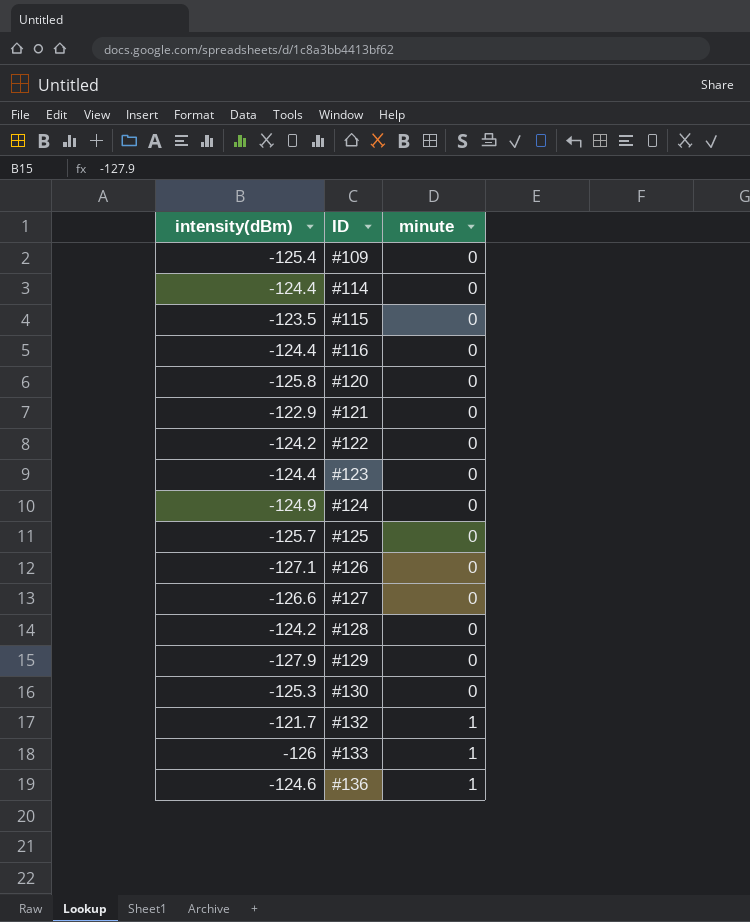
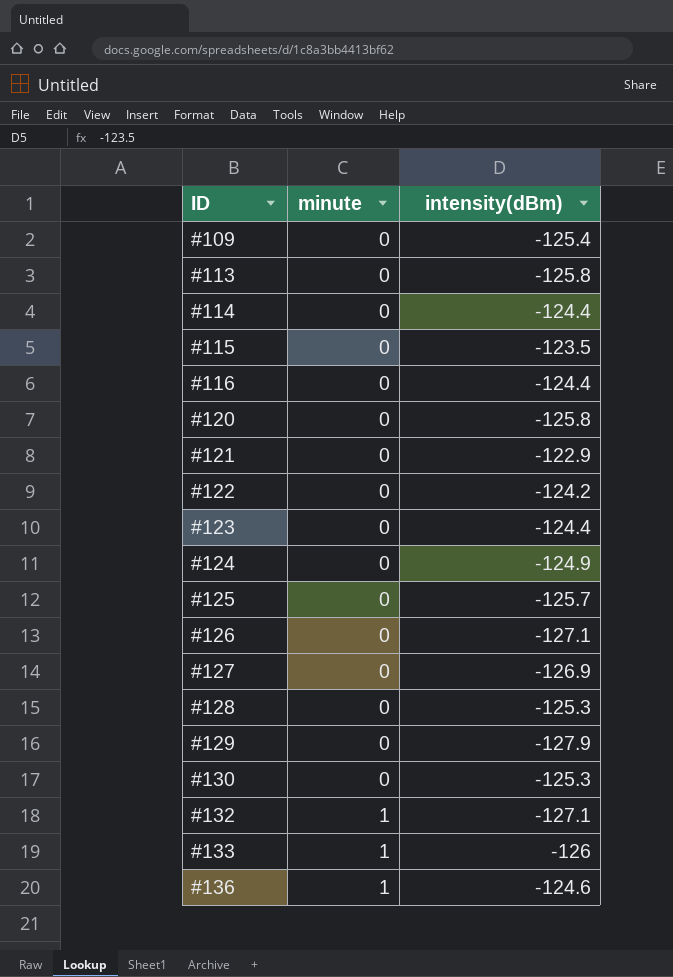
column intensity(dBm) | position: 1 -> 3
row #113: none -> 0 | -125.8
#127 | intensity(dBm): -126.6 -> -126.9
#128 | intensity(dBm): -124.2 -> -125.3
#132 | intensity(dBm): -121.7 -> -127.1

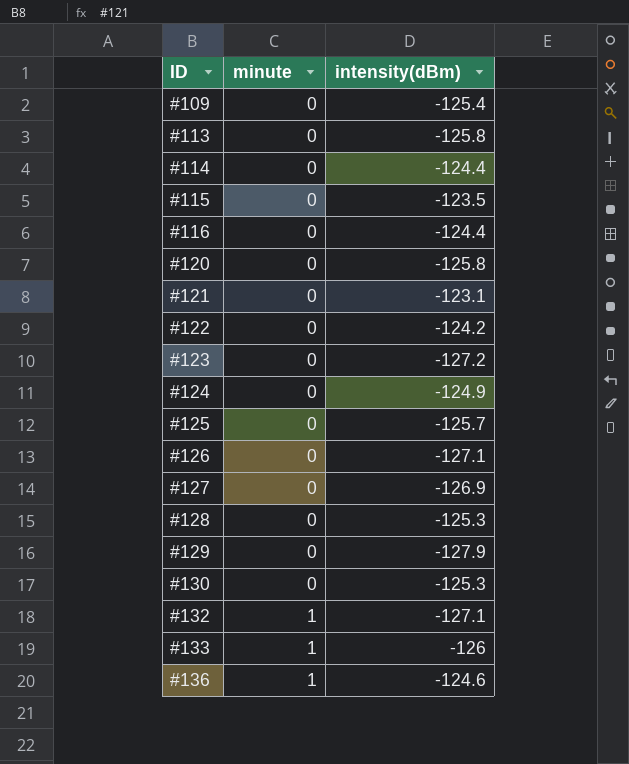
#121 | intensity(dBm): -122.9 -> -123.1
#123 | intensity(dBm): -124.4 -> -127.2

